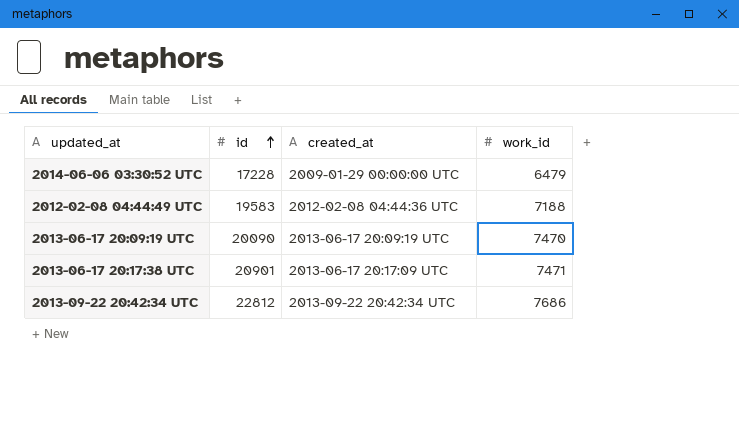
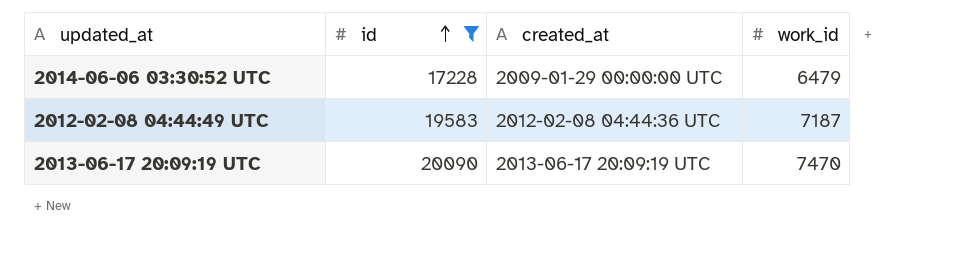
filter: none -> id <= 20090
2012-02-08 04:44:49 UTC | work_id: 7188 -> 7187

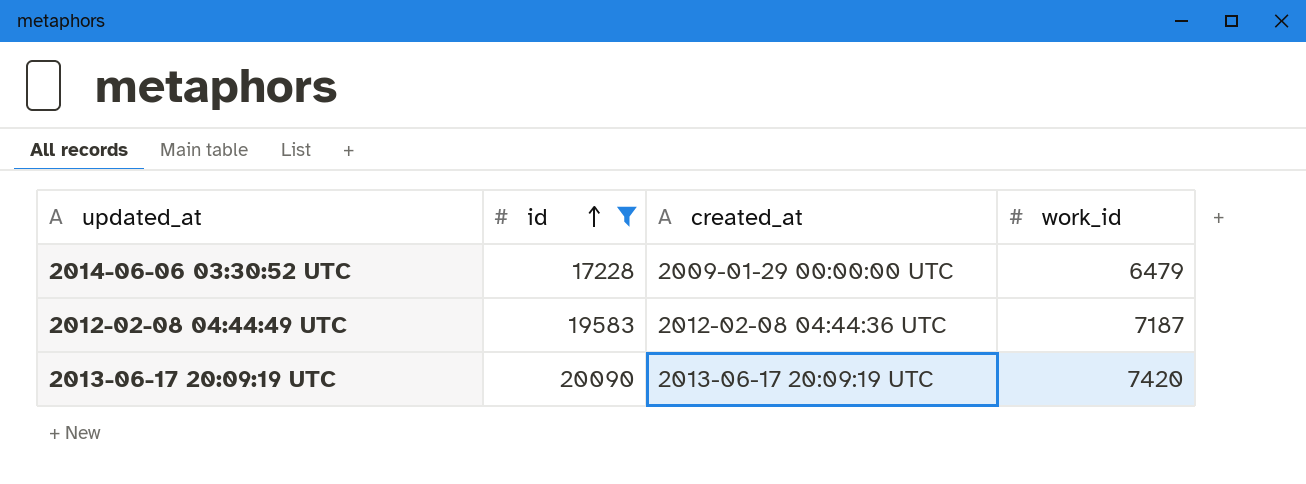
2013-06-17 20:09:19 UTC | work_id: 7470 -> 7420

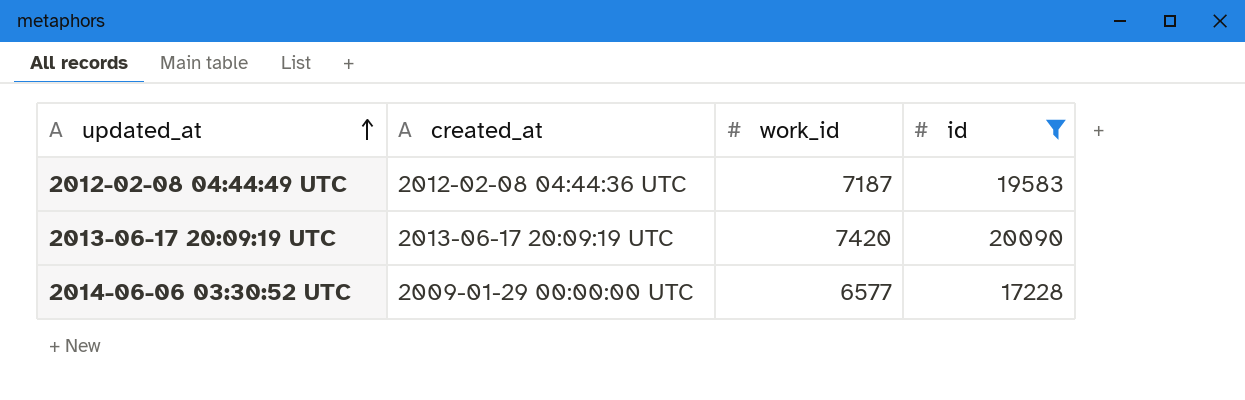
row order: id ascending -> updated_at ascending
column id | position: 2 -> 4
2014-06-06 03:30:52 UTC | work_id: 6479 -> 6577

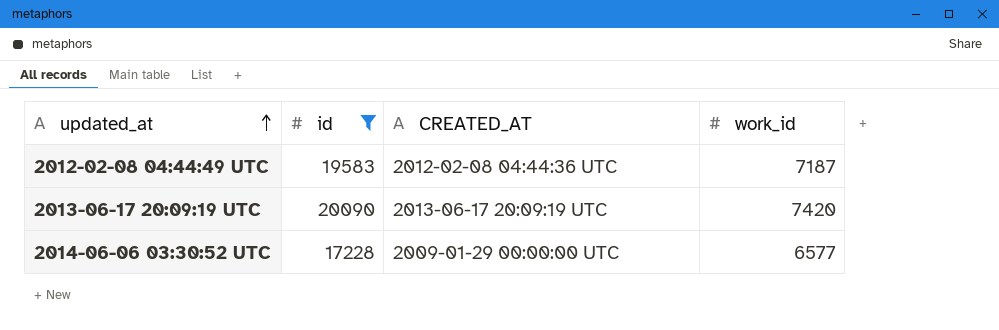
column id | position: 4 -> 2
column name: created_at -> CREATED_AT

